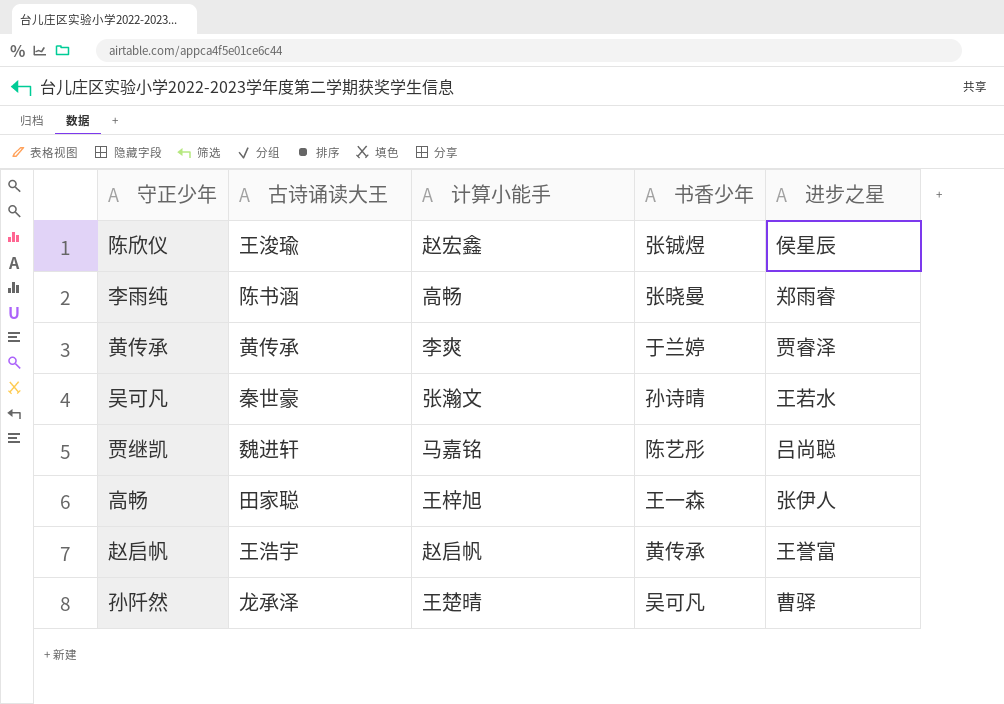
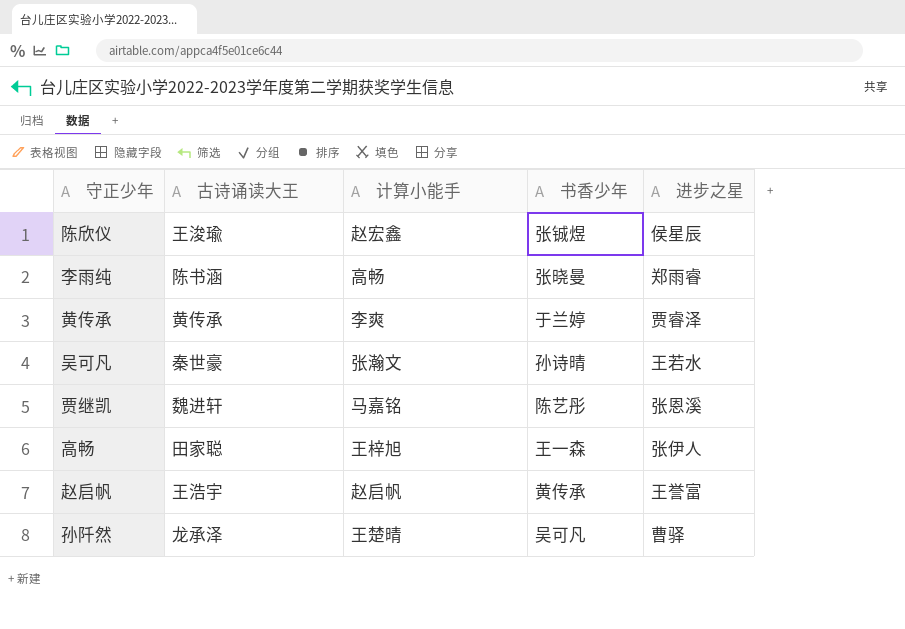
贾继凯 | 进步之星: 吕尚聪 -> 张恩溪

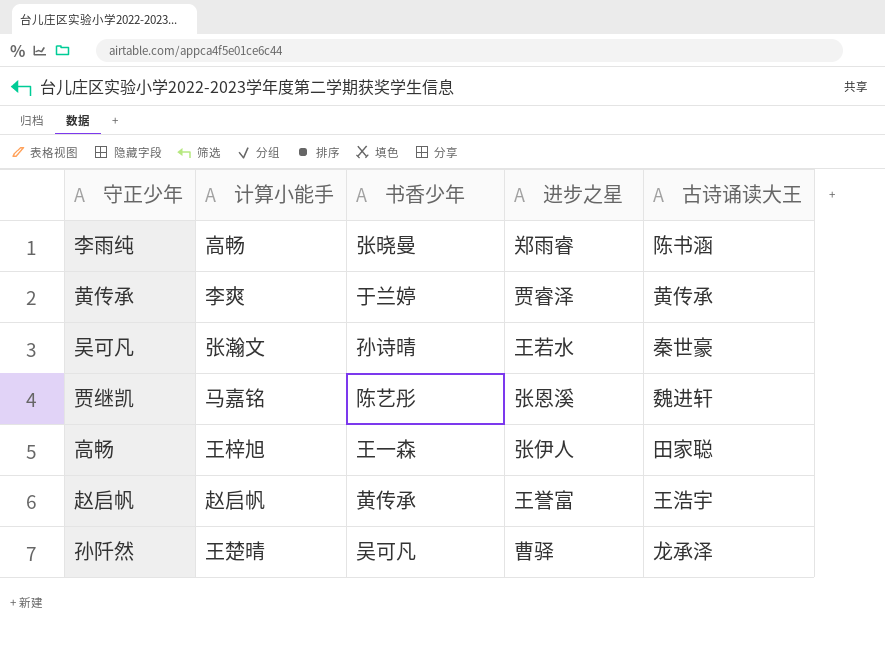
column 古诗诵读大王 | position: 2 -> 5
row 陈欣仪: 王浚瑜 | 赵宏鑫 | 张铖煜 | 侯星辰 -> none

